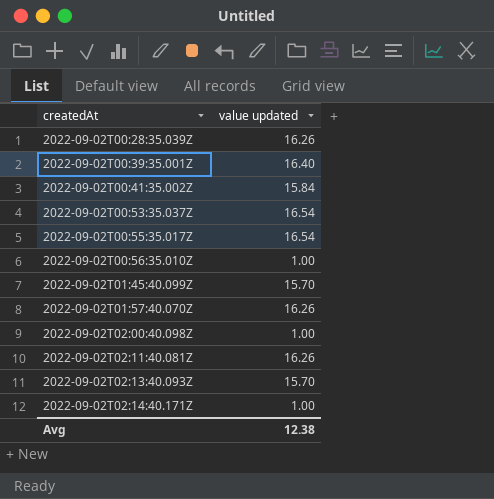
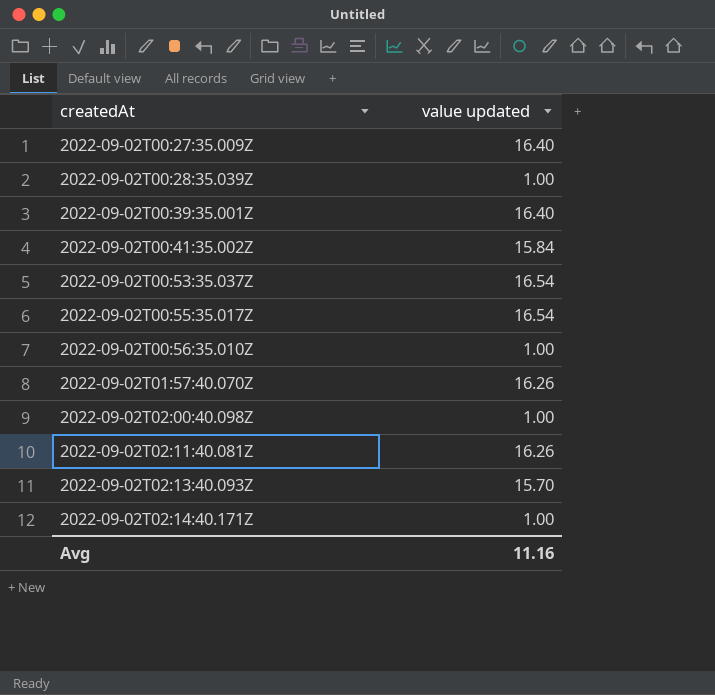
row 2022-09-02T01:45:40.099Z: 15.70 -> none
row 2022-09-02T00:27:35.009Z: none -> 16.40
2022-09-02T00:28:35.039Z | value updated: 16.26 -> 1.00
Avg | value updated: 12.38 -> 11.16

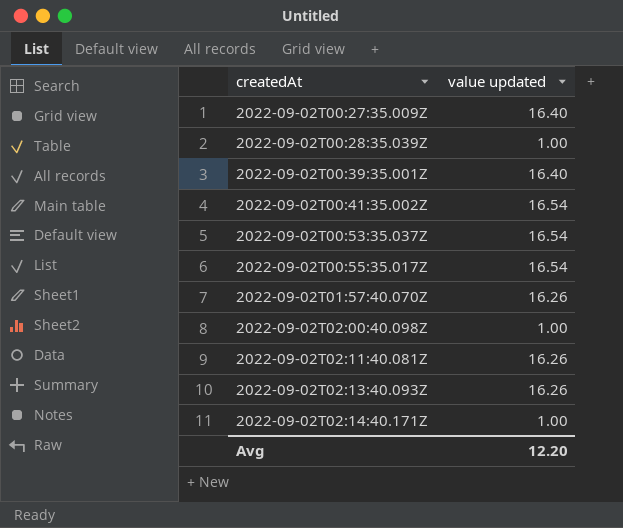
row 2022-09-02T00:56:35.010Z: 1.00 -> none
2022-09-02T00:41:35.002Z | value updated: 15.84 -> 16.54
2022-09-02T02:13:40.093Z | value updated: 15.70 -> 16.26
Avg | value updated: 11.16 -> 12.20

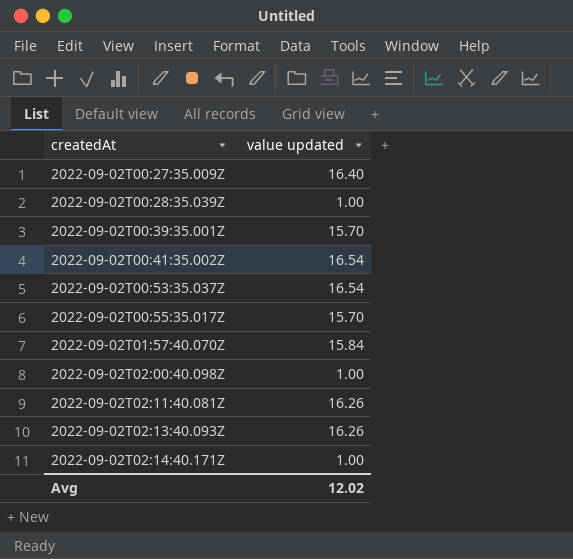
2022-09-02T00:39:35.001Z | value updated: 16.40 -> 15.70
2022-09-02T00:55:35.017Z | value updated: 16.54 -> 15.70
2022-09-02T01:57:40.070Z | value updated: 16.26 -> 15.84
Avg | value updated: 12.20 -> 12.02

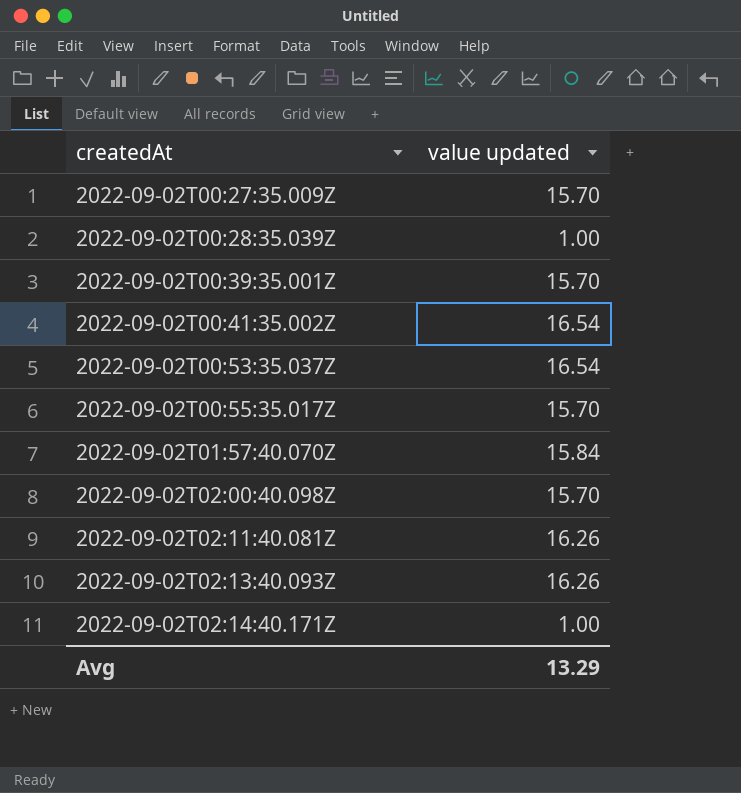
2022-09-02T00:27:35.009Z | value updated: 16.40 -> 15.70
2022-09-02T02:00:40.098Z | value updated: 1.00 -> 15.70
Avg | value updated: 12.02 -> 13.29

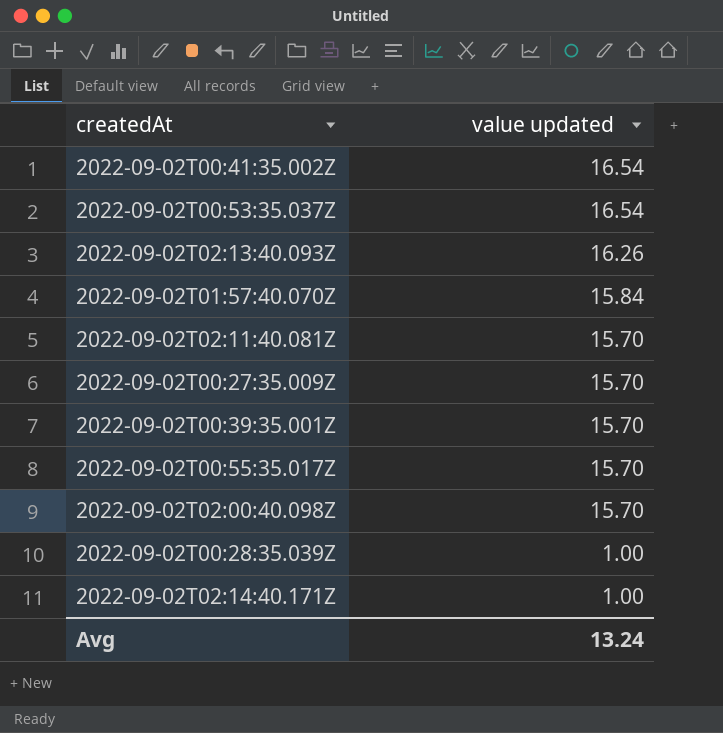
row order: createdAt ascending -> value updated descending
2022-09-02T02:11:40.081Z | value updated: 16.26 -> 15.70
Avg | value updated: 13.29 -> 13.24

